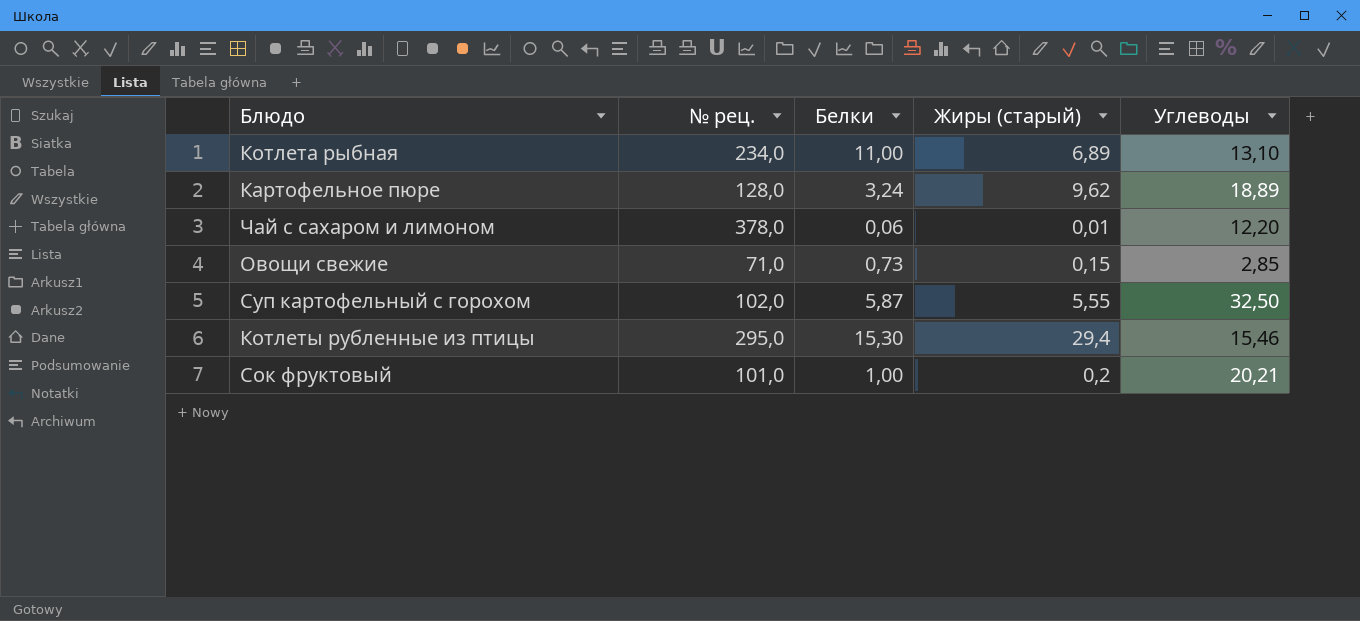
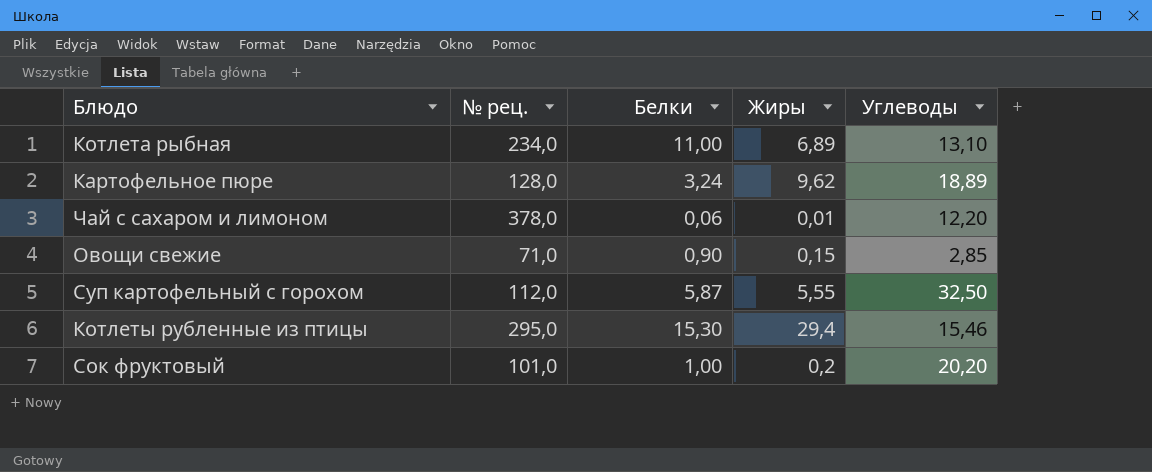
column name: Жиры (старый) -> Жиры
Овощи свежие | Белки: 0,73 -> 0,90
Суп картофельный с горохом | № рец.: 102,0 -> 112,0
Сок фруктовый | Углеводы: 20,21 -> 20,20

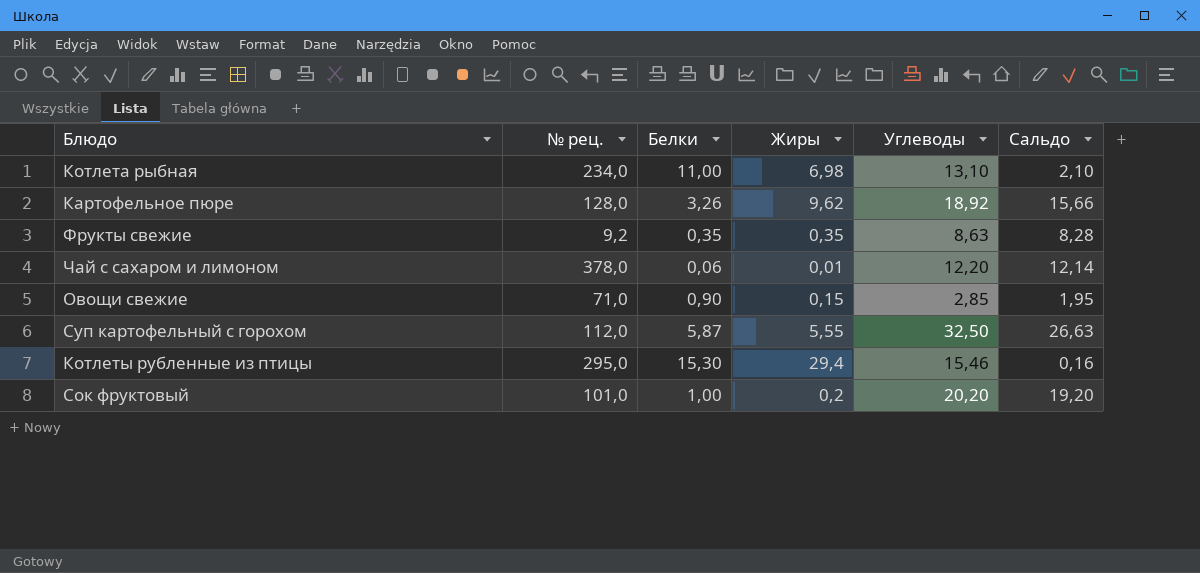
column Сальдо | formula: none -> [Углеводы] - [Белки]
Котлета рыбная | Жиры: 6,89 -> 6,98
Картофельное пюре | Белки: 3,24 -> 3,26
Картофельное пюре | Углеводы: 18,89 -> 18,92
row Фрукты свежие: none -> 9,2 | 0,35 | 0,35 | 8,63 | 8,28

